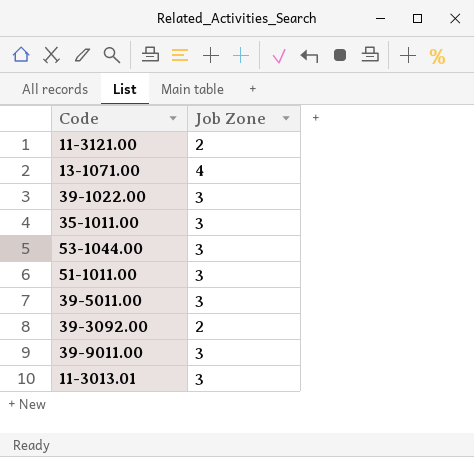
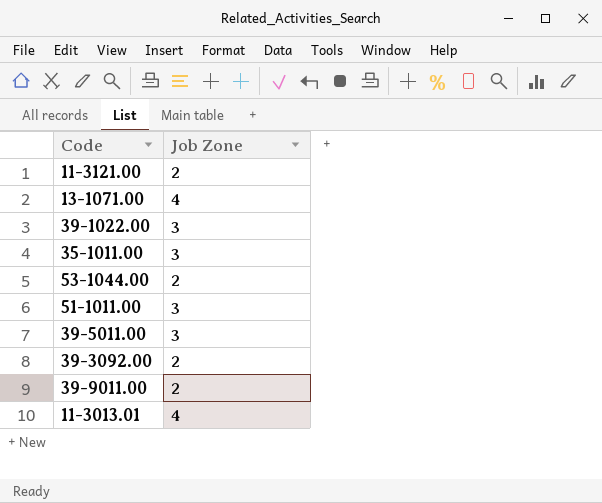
53-1044.00 | Job Zone: 3 -> 2
39-9011.00 | Job Zone: 3 -> 2
11-3013.01 | Job Zone: 3 -> 4

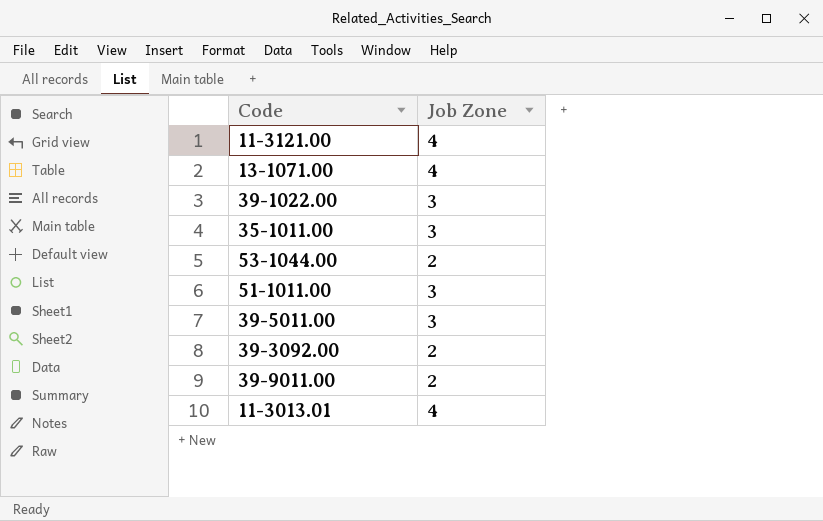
11-3121.00 | Job Zone: 2 -> 4

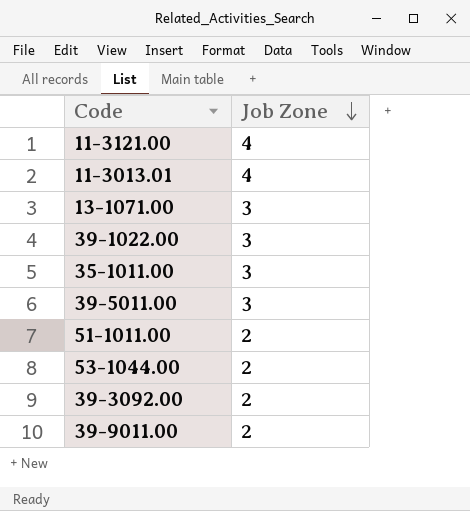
row order: none -> Job Zone descending
13-1071.00 | Job Zone: 4 -> 3
51-1011.00 | Job Zone: 3 -> 2

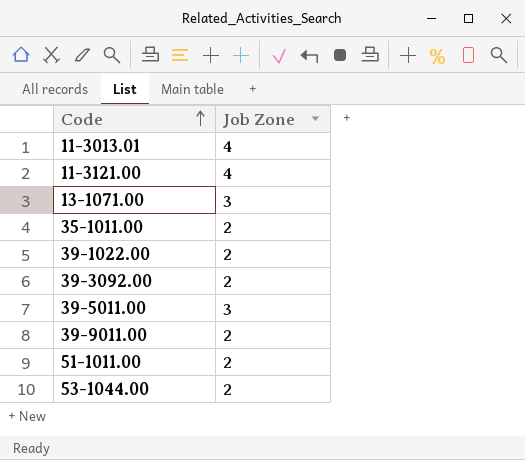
row order: Job Zone descending -> Code ascending
35-1011.00 | Job Zone: 3 -> 2
39-1022.00 | Job Zone: 3 -> 2

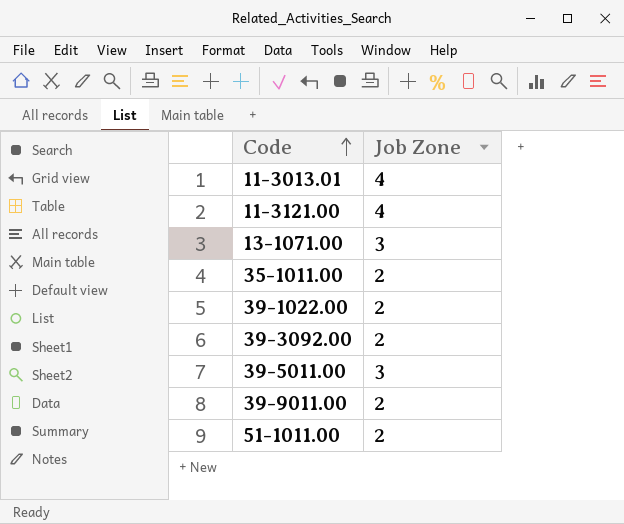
row 53-1044.00: 2 -> none

